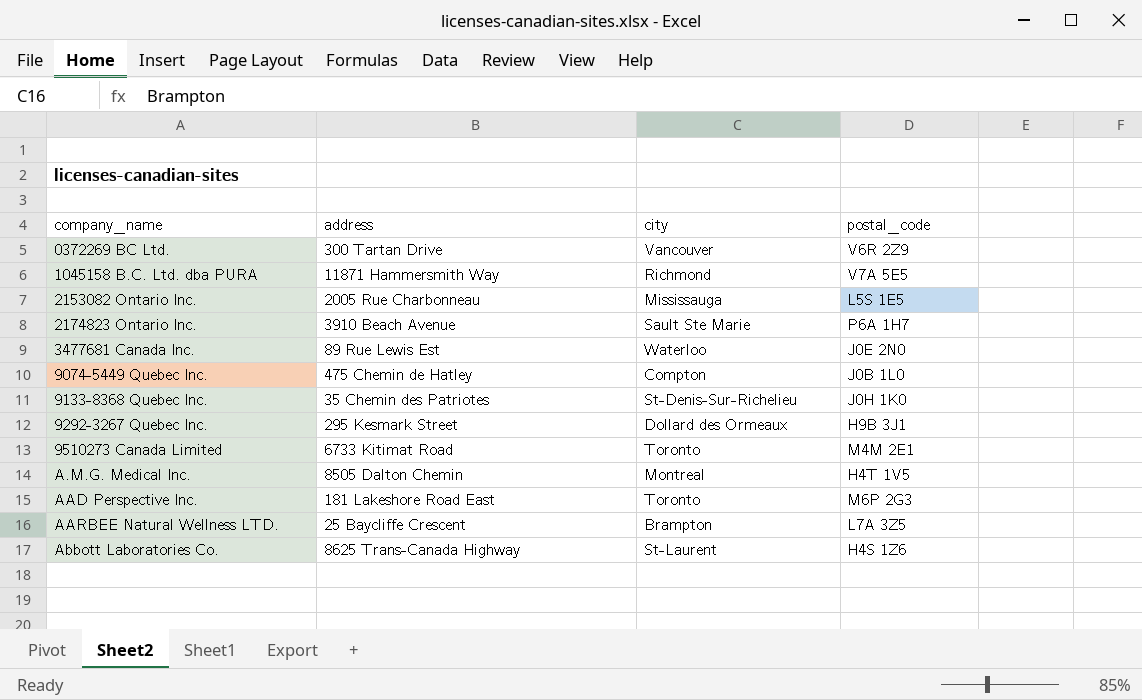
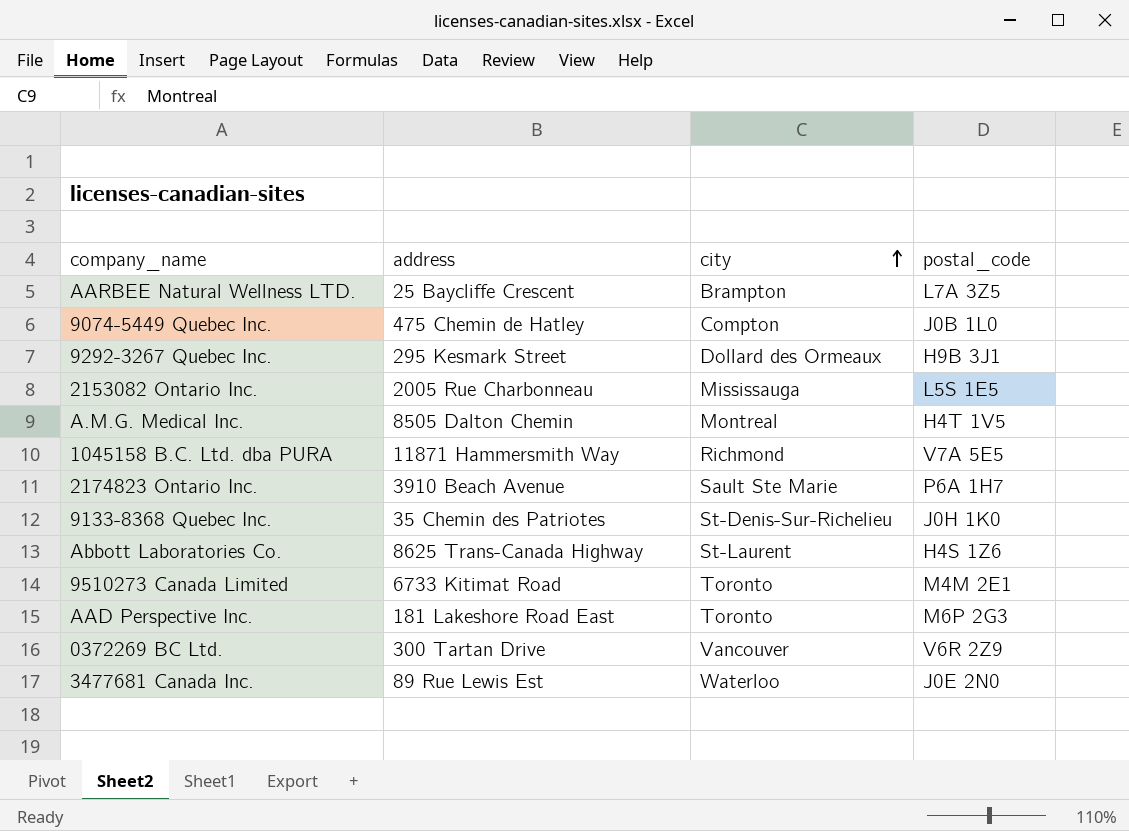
row order: none -> city ascending

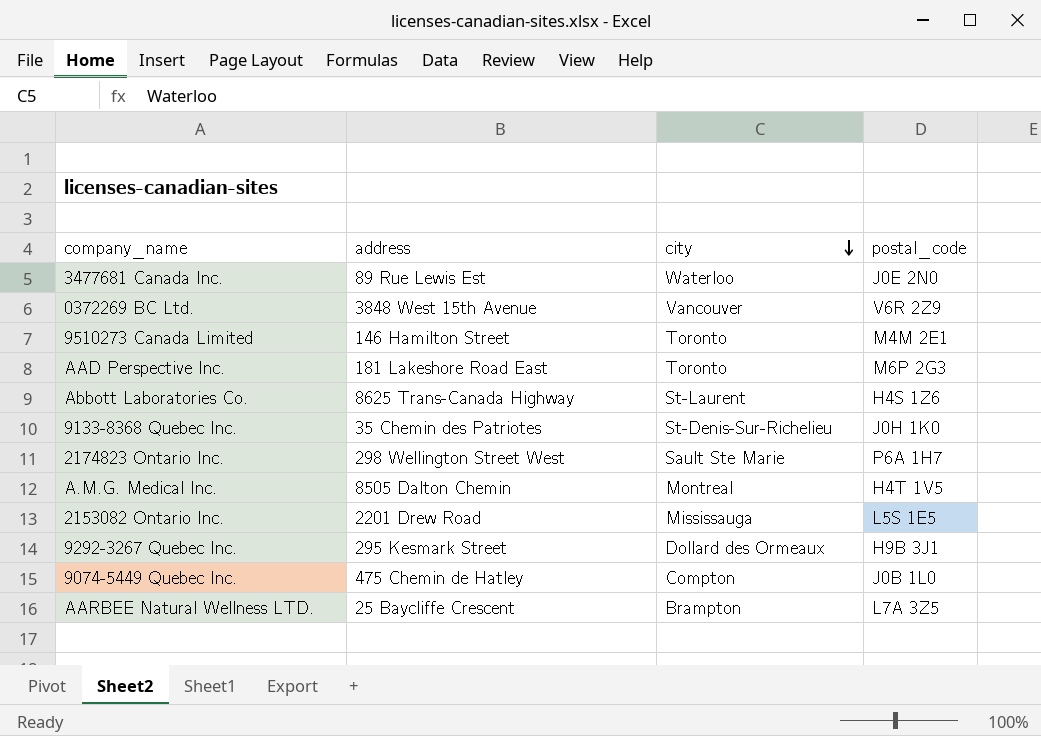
row order: city ascending -> city descending
row 1045158 B.C. Ltd. dba PURA: 11871 Hammersmith Way | Richmond | V7A 5E5 -> none
0372269 BC Ltd. | address: 300 Tartan Drive -> 3848 West 15th Avenue
9510273 Canada Limited | address: 6733 Kitimat Road -> 146 Hamilton Street
2174823 Ontario Inc. | address: 3910 Beach Avenue -> 298 Wellington Street West
2153082 Ontario Inc. | address: 2005 Rue Charbonneau -> 2201 Drew Road

